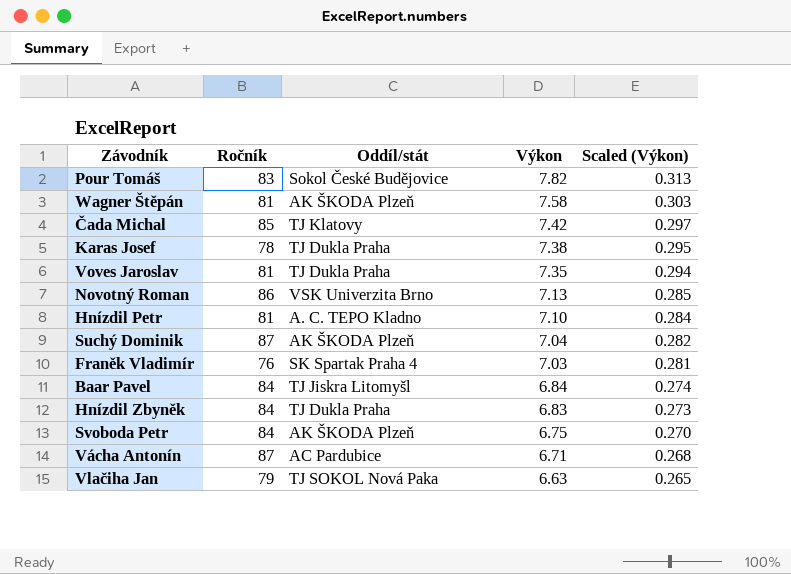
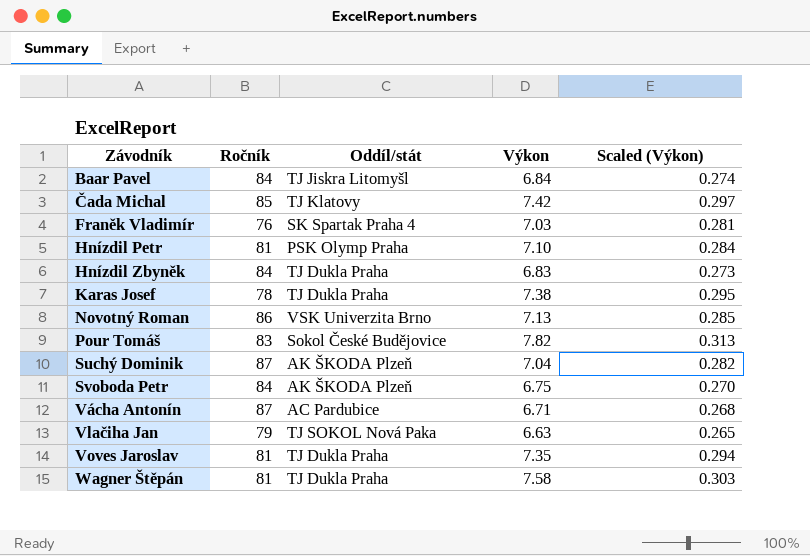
row order: Výkon descending -> Závodník ascending
Hnízdil Petr | Oddíl/stát: A. C. TEPO Kladno -> PSK Olymp Praha
Wagner Štěpán | Oddíl/stát: AK ŠKODA Plzeň -> TJ Dukla Praha

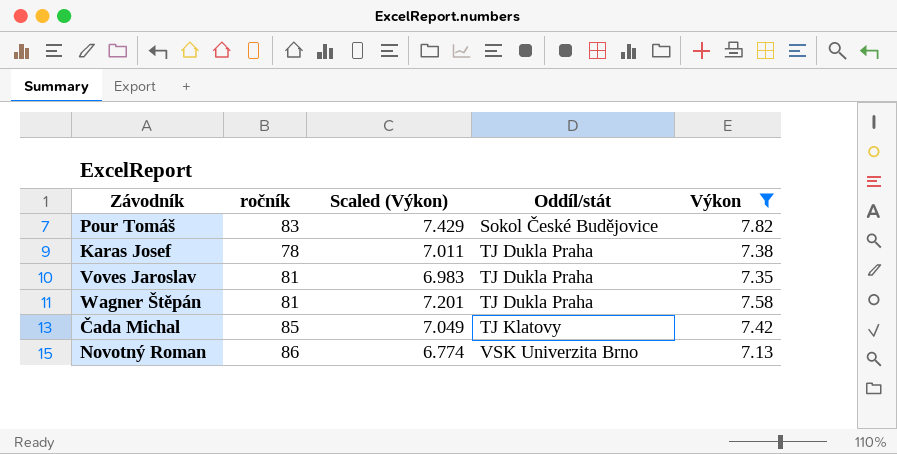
filter: none -> Výkon >= 7.13
row order: Závodník ascending -> Oddíl/stát ascending
column name: Ročník -> ročník
column Scaled (Výkon) | formula: [Výkon] * 0.04 -> [Výkon] * 0.95
column Scaled (Výkon) | position: 5 -> 3

